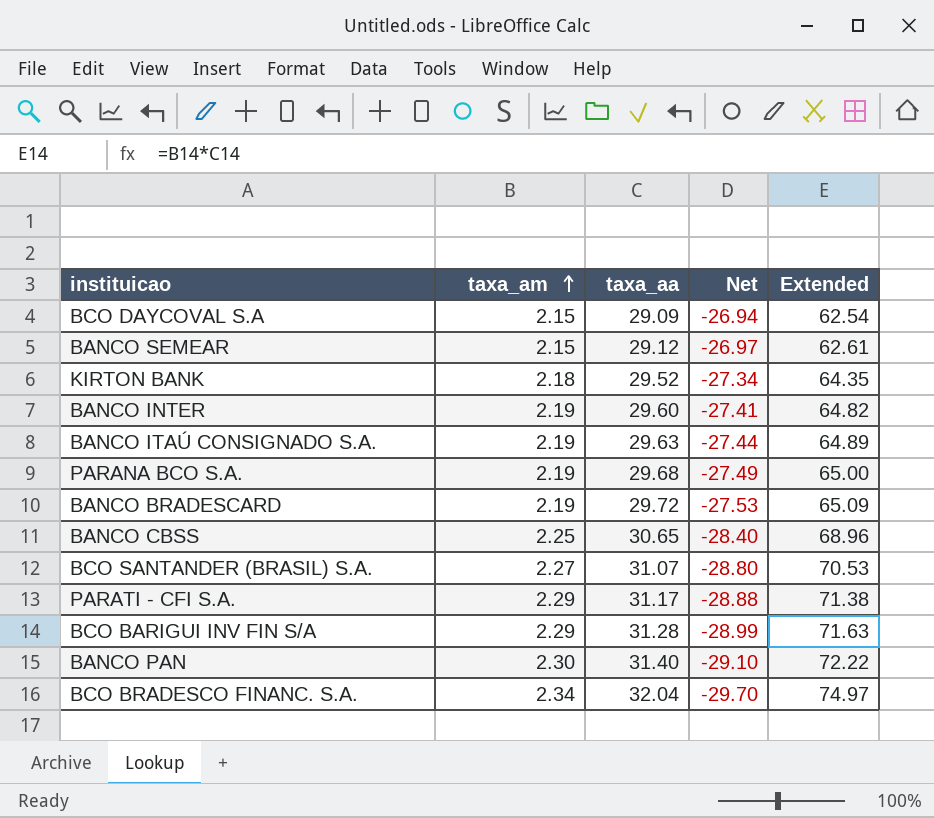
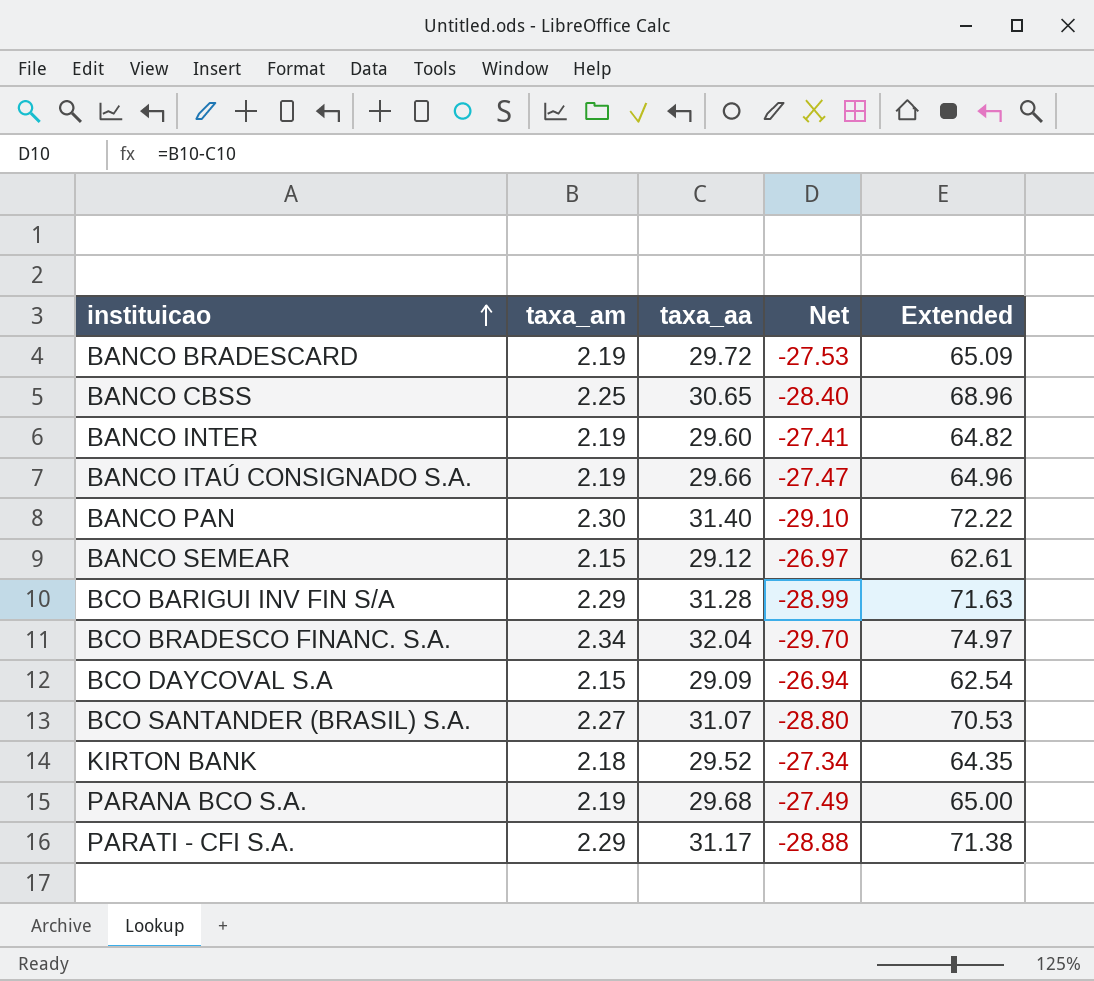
row order: taxa_am ascending -> instituicao ascending
BANCO ITAÚ CONSIGNADO S.A. | taxa_aa: 29.63 -> 29.66
BANCO ITAÚ CONSIGNADO S.A. | Net: -27.44 -> -27.47
BANCO ITAÚ CONSIGNADO S.A. | Extended: 64.89 -> 64.96

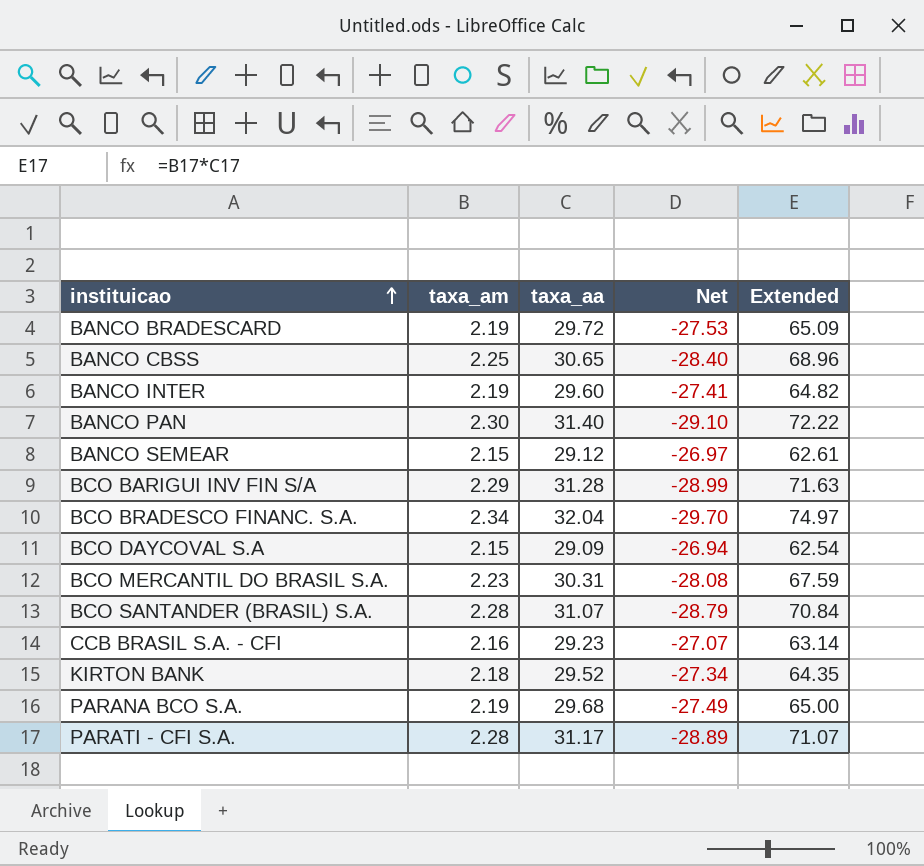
row BANCO ITAÚ CONSIGNADO S.A.: 2.19 | 29.66 | -27.47 | 64.96 -> none
row BCO MERCANTIL DO BRASIL S.A.: none -> 2.23 | 30.31 | -28.08 | 67.59
BCO SANTANDER (BRASIL) S.A. | taxa_am: 2.27 -> 2.28
BCO SANTANDER (BRASIL) S.A. | Net: -28.80 -> -28.79
BCO SANTANDER (BRASIL) S.A. | Extended: 70.53 -> 70.84
row CCB BRASIL S.A. - CFI: none -> 2.16 | 29.23 | -27.07 | 63.14
PARATI - CFI S.A. | taxa_am: 2.29 -> 2.28
PARATI - CFI S.A. | Net: -28.88 -> -28.89
PARATI - CFI S.A. | Extended: 71.38 -> 71.07

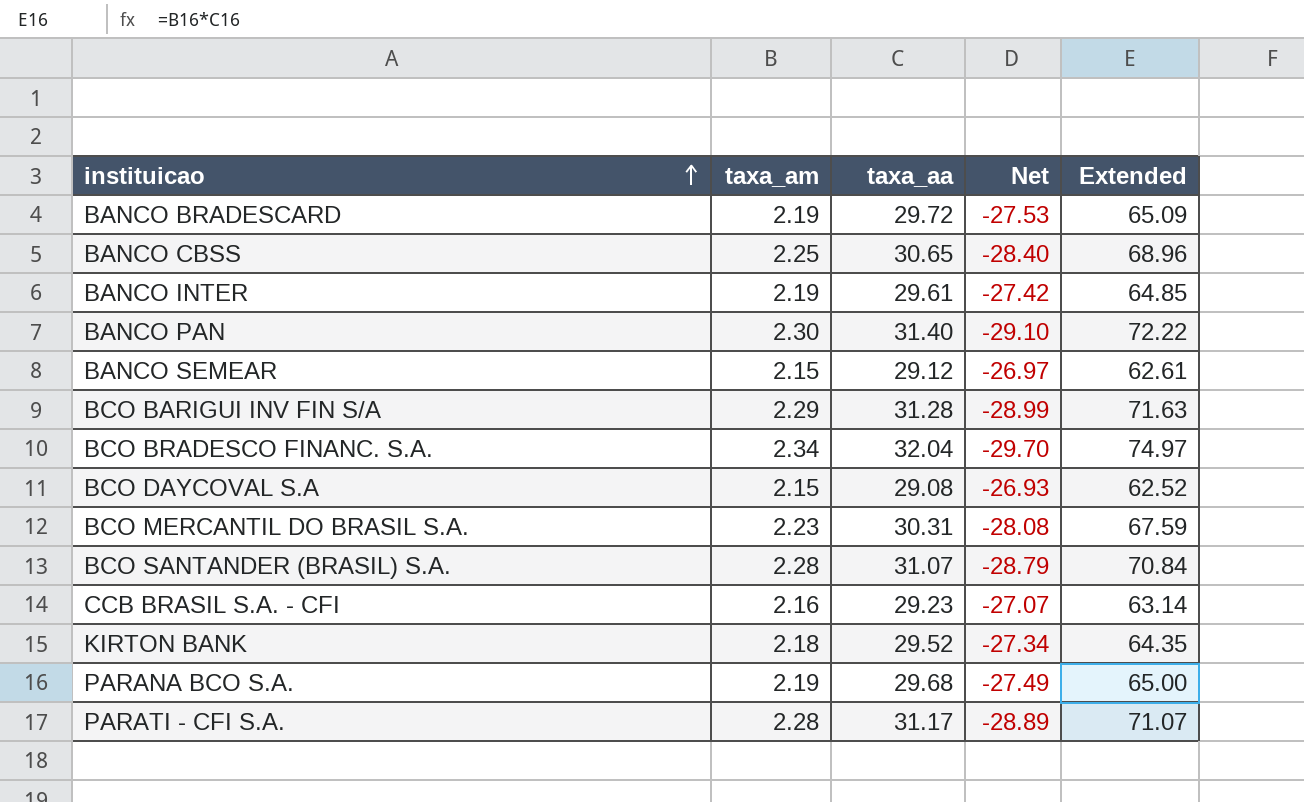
BANCO INTER | taxa_aa: 29.60 -> 29.61
BANCO INTER | Net: -27.41 -> -27.42
BANCO INTER | Extended: 64.82 -> 64.85
BCO DAYCOVAL S.A | taxa_aa: 29.09 -> 29.08
BCO DAYCOVAL S.A | Net: -26.94 -> -26.93
BCO DAYCOVAL S.A | Extended: 62.54 -> 62.52

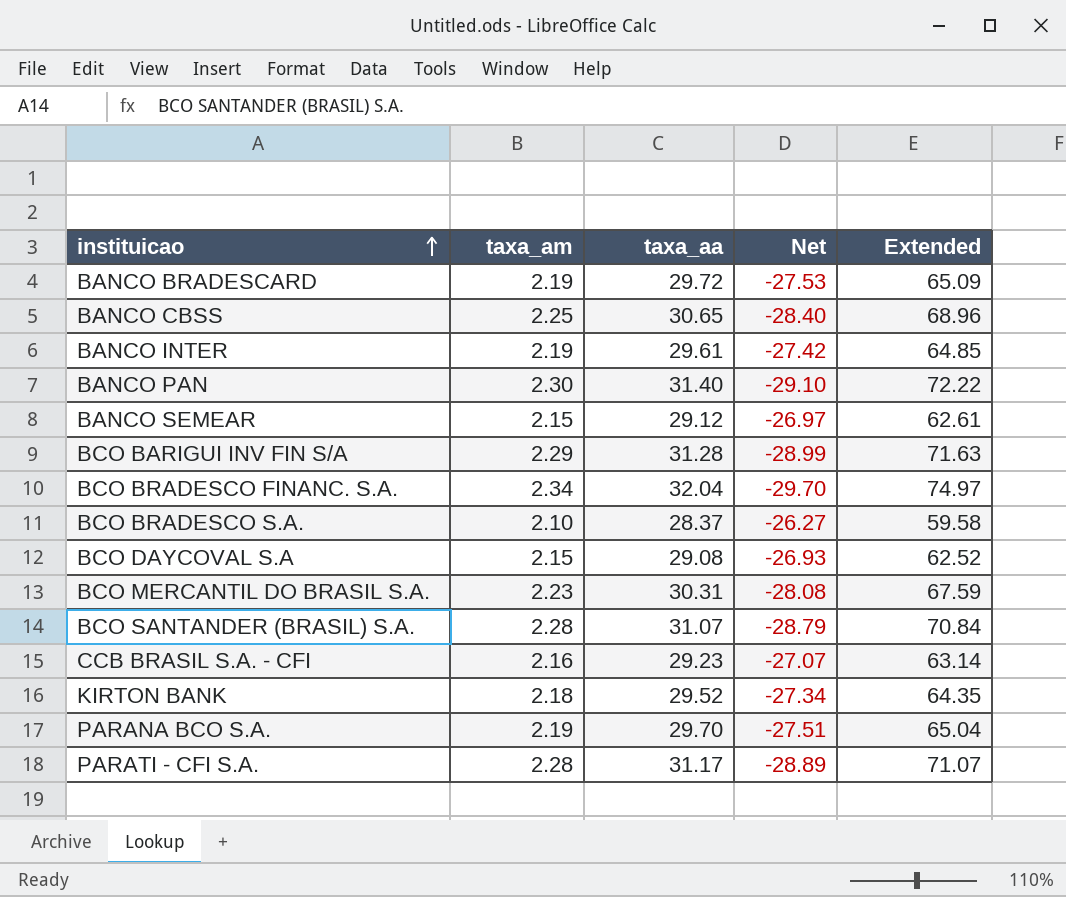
row BCO BRADESCO S.A.: none -> 2.10 | 28.37 | -26.27 | 59.58
PARANA BCO S.A. | taxa_aa: 29.68 -> 29.70
PARANA BCO S.A. | Net: -27.49 -> -27.51
PARANA BCO S.A. | Extended: 65.00 -> 65.04

